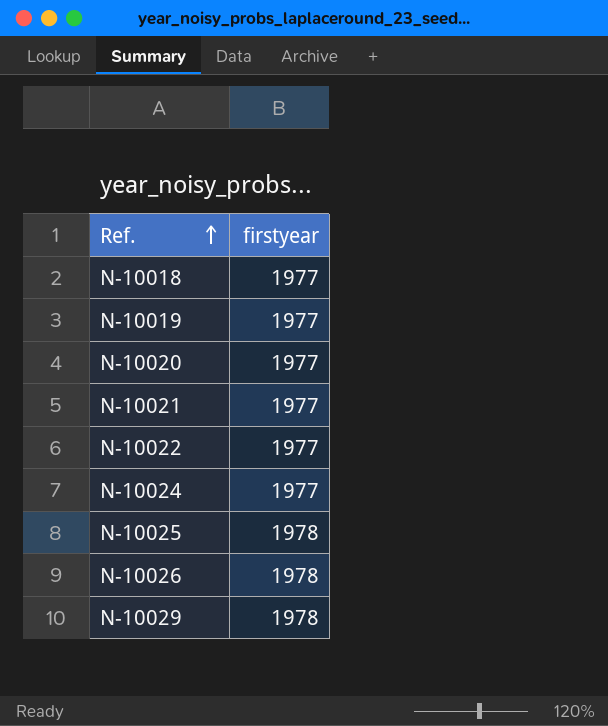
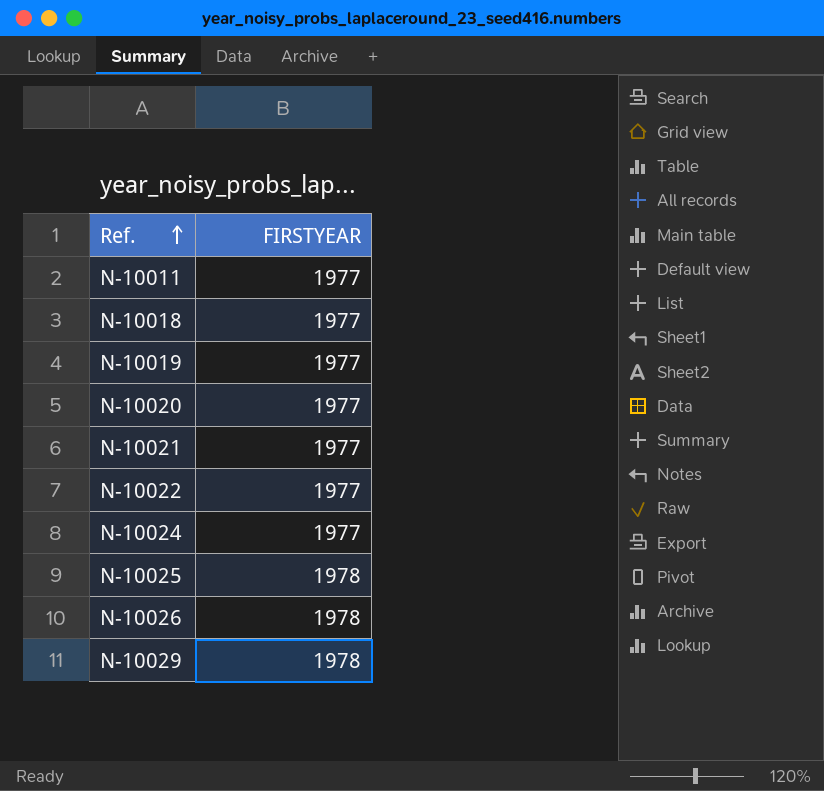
column name: firstyear -> FIRSTYEAR
row N-10011: none -> 1977

